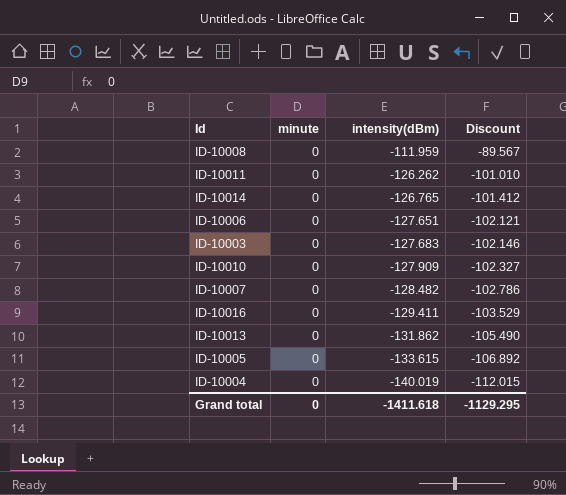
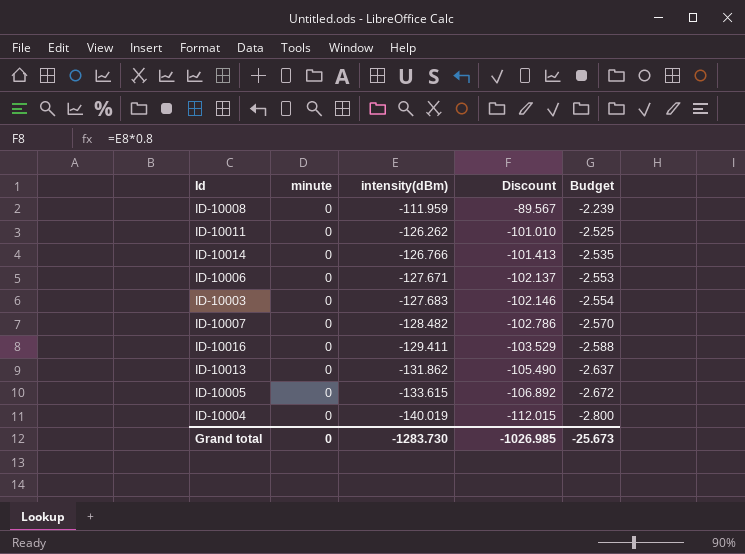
column Budget | formula: none -> [intensity(dBm)] * 0.02
row ID-10010: 0 | -127.909 | -102.327 -> none
ID-10014 | intensity(dBm): -126.765 -> -126.766
ID-10014 | Discount: -101.412 -> -101.413
ID-10006 | intensity(dBm): -127.651 -> -127.671
ID-10006 | Discount: -102.121 -> -102.137
Grand total | intensity(dBm): -1411.618 -> -1283.730
Grand total | Discount: -1129.295 -> -1026.985

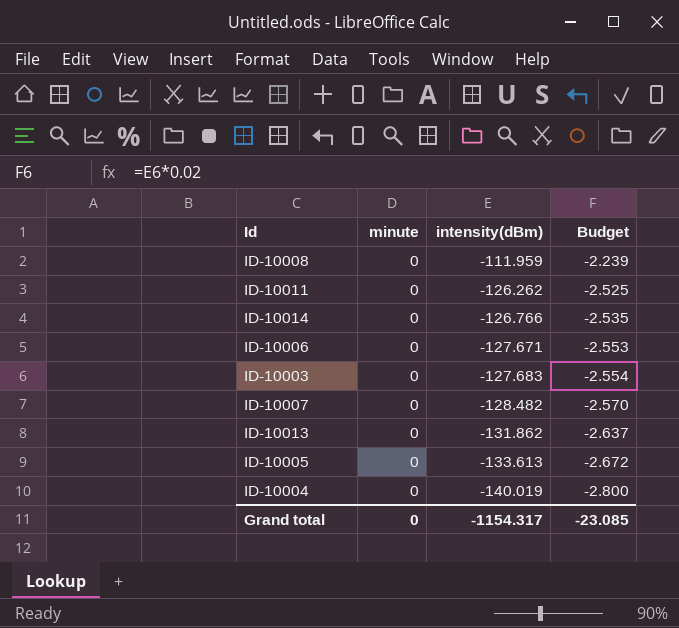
column Discount | formula: [intensity(dBm)] * 0.8 -> none
row ID-10016: 0 | -129.411 | -103.529 | -2.588 -> none
ID-10005 | intensity(dBm): -133.615 -> -133.613
Grand total | intensity(dBm): -1283.730 -> -1154.317
Grand total | Budget: -25.673 -> -23.085

